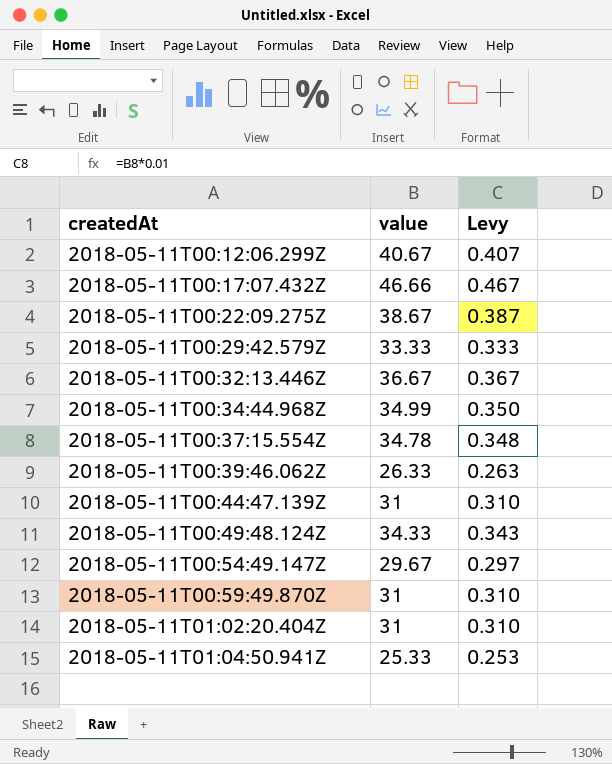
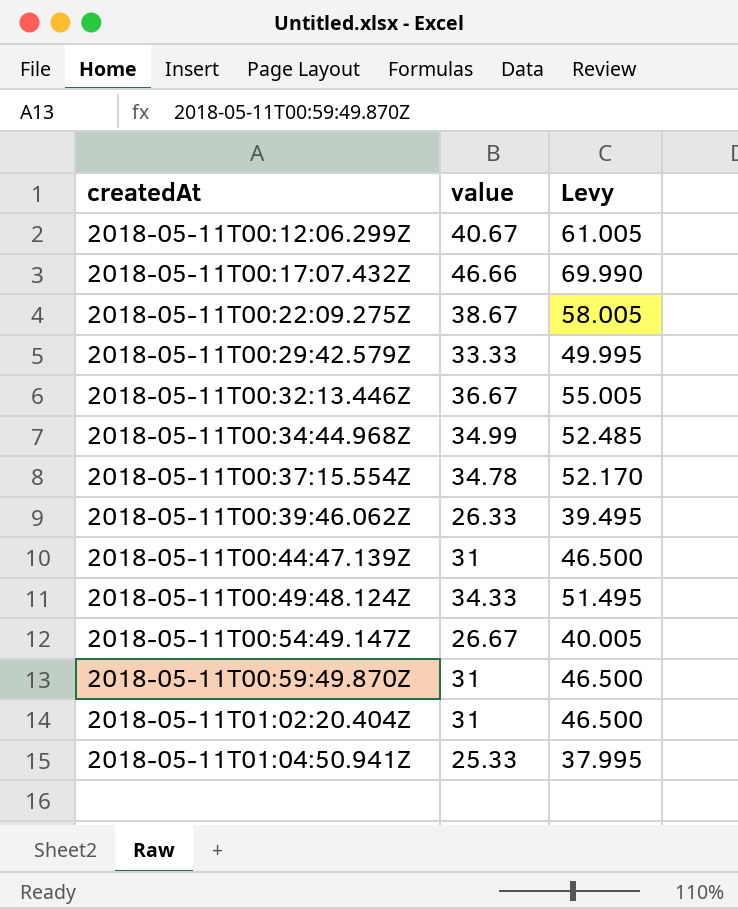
column Levy | formula: [value] * 0.01 -> [value] * 1.5
2018-05-11T00:54:49.147Z | value: 29.67 -> 26.67

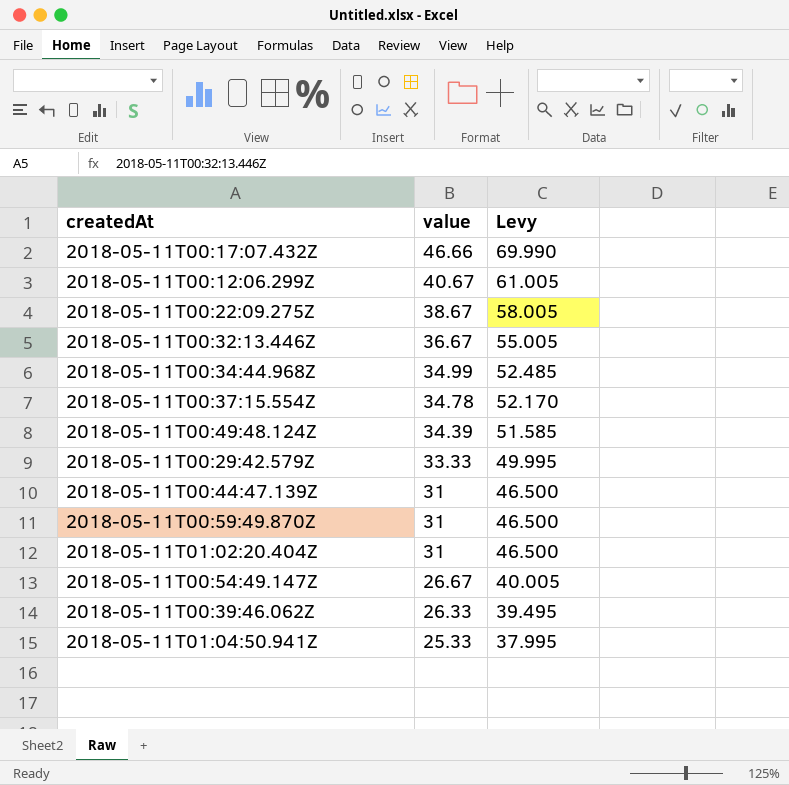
row order: createdAt ascending -> value descending
2018-05-11T00:49:48.124Z | value: 34.33 -> 34.39
2018-05-11T00:49:48.124Z | Levy: 51.495 -> 51.585

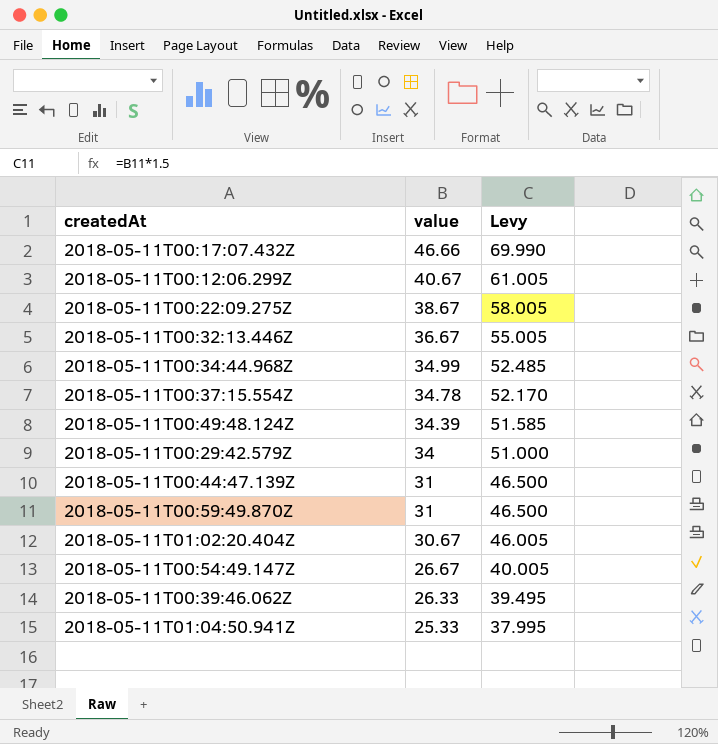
2018-05-11T00:29:42.579Z | value: 33.33 -> 34
2018-05-11T00:29:42.579Z | Levy: 49.995 -> 51.000
2018-05-11T01:02:20.404Z | value: 31 -> 30.67
2018-05-11T01:02:20.404Z | Levy: 46.500 -> 46.005

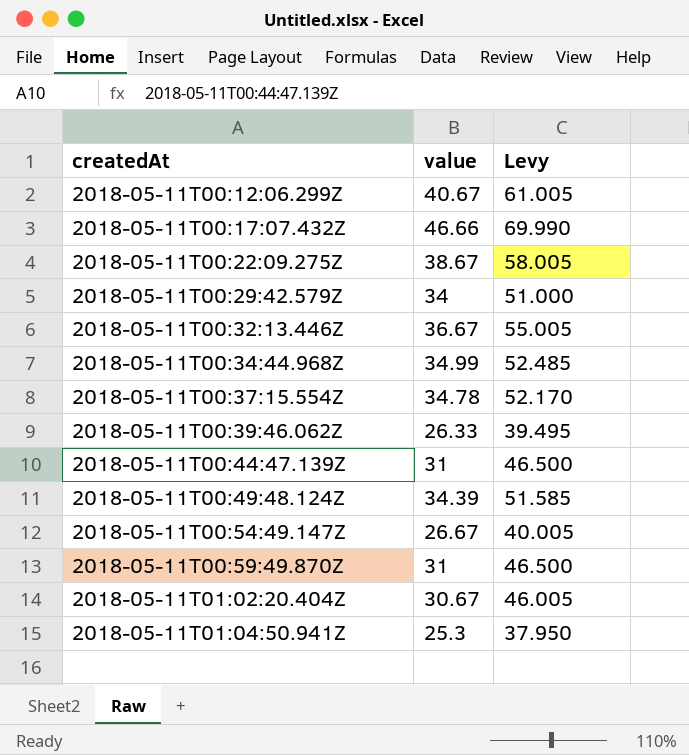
row order: value descending -> createdAt ascending
2018-05-11T01:04:50.941Z | value: 25.33 -> 25.3
2018-05-11T01:04:50.941Z | Levy: 37.995 -> 37.950

